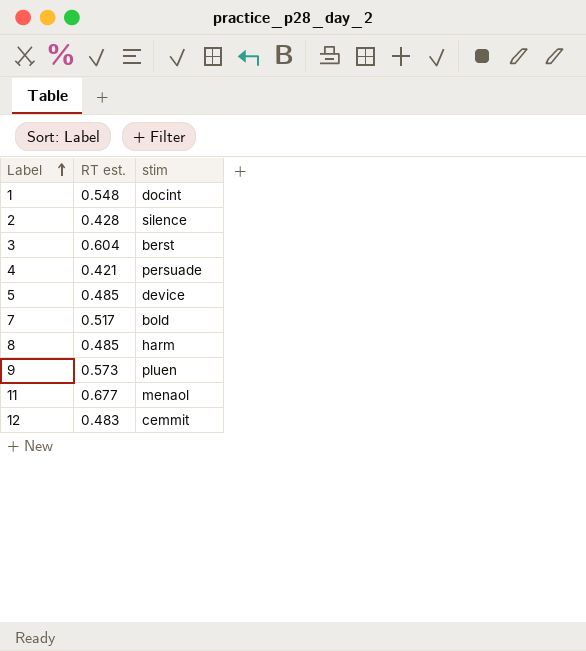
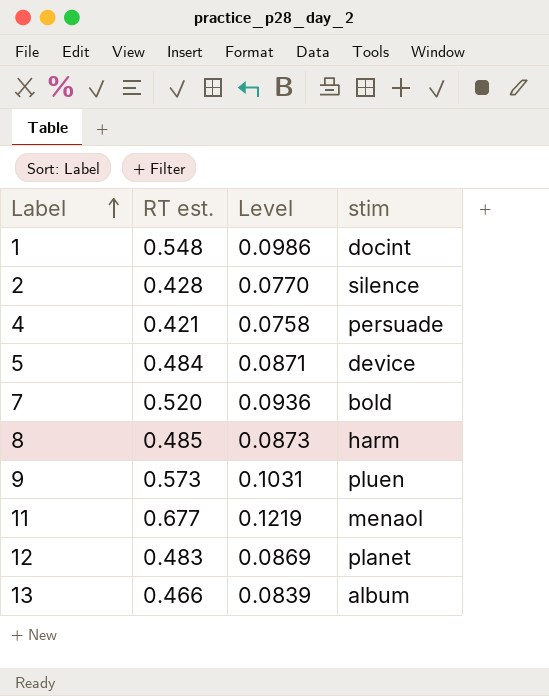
column Level | formula: none -> [RT est.] * 0.18
row 3: 0.604 | berst -> none
5 | RT est.: 0.485 -> 0.484
7 | RT est.: 0.517 -> 0.520
12 | stim: cemmit -> planet
row 13: none -> 0.466 | 0.0839 | album

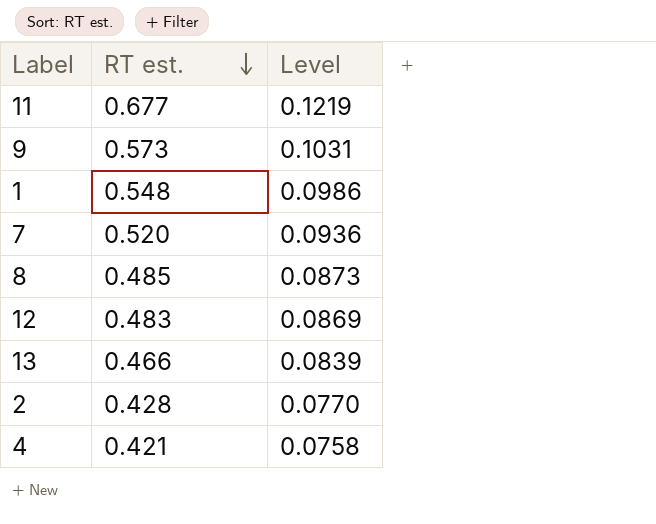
row order: Label ascending -> RT est. descending
column stim | position: 4 -> none
row 5: 0.484 | 0.0871 | device -> none

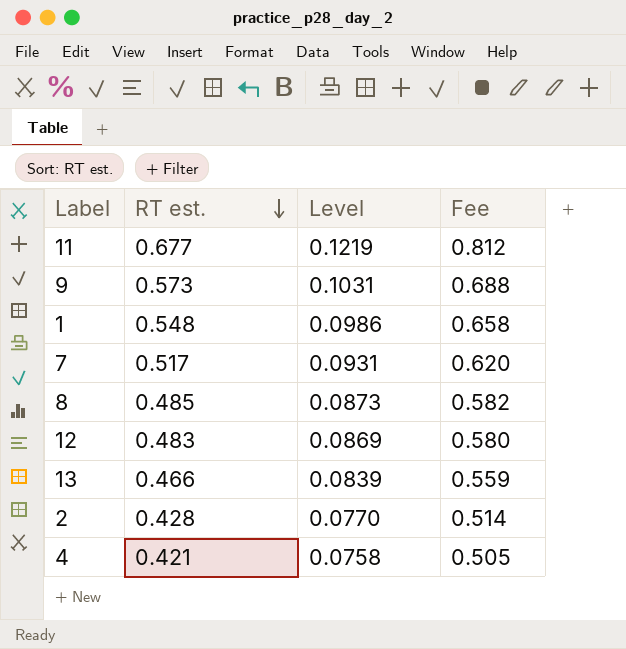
column Fee | formula: none -> [RT est.] * 1.2
7 | RT est.: 0.520 -> 0.517
7 | Level: 0.0936 -> 0.0931

